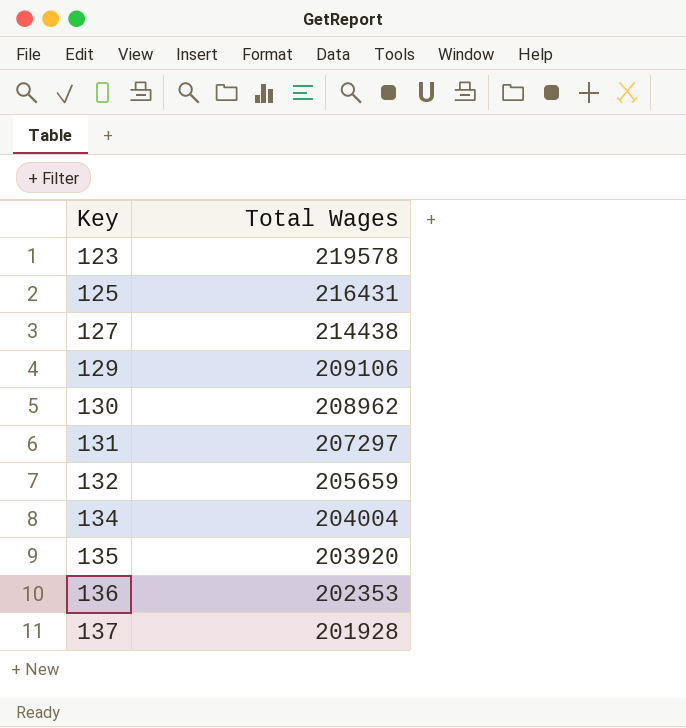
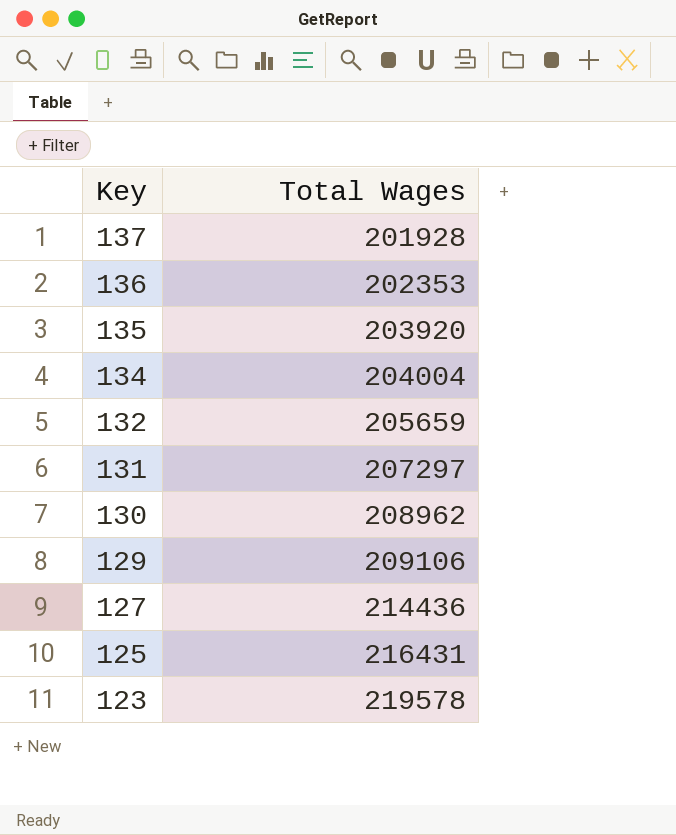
row order: Key ascending -> Key descending
127 | Total Wages: 214438 -> 214436

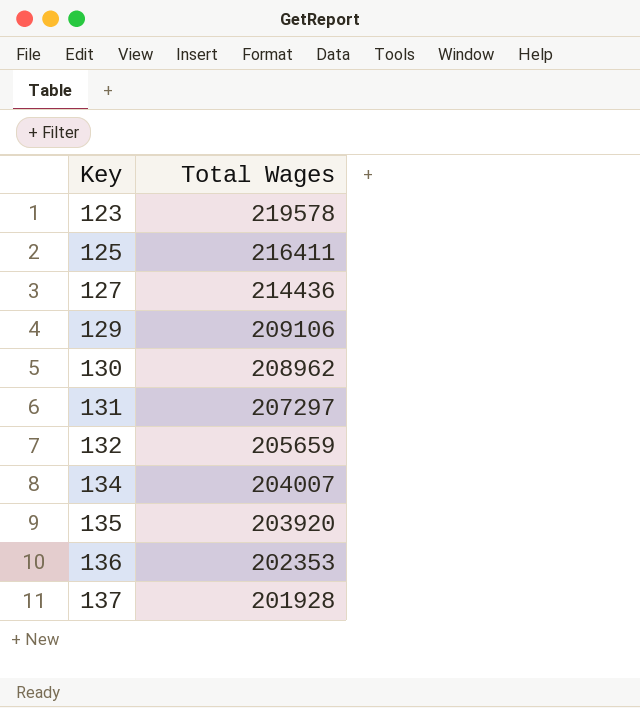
row order: Key descending -> Key ascending
125 | Total Wages: 216431 -> 216411
134 | Total Wages: 204004 -> 204007

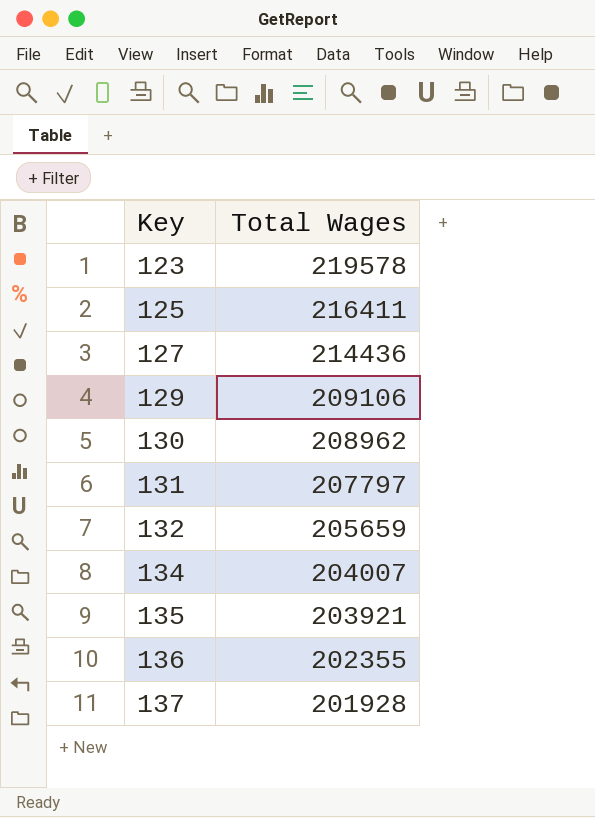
131 | Total Wages: 207297 -> 207797
135 | Total Wages: 203920 -> 203921
136 | Total Wages: 202353 -> 202355

